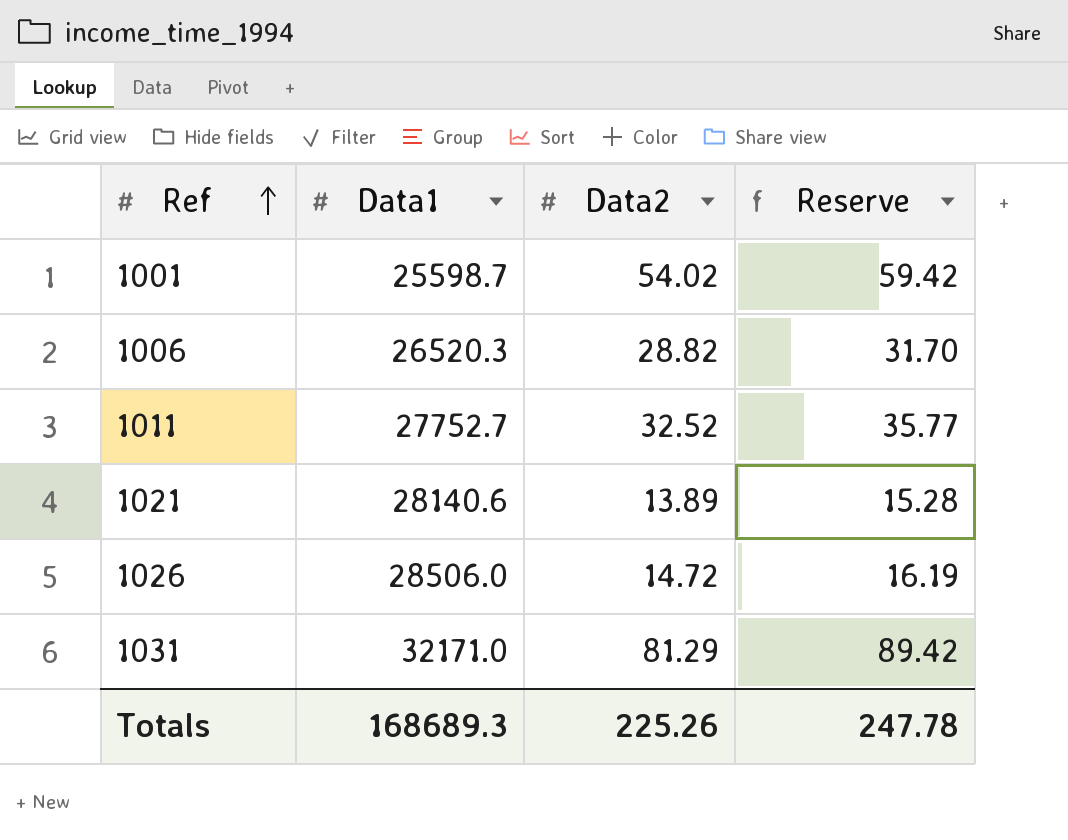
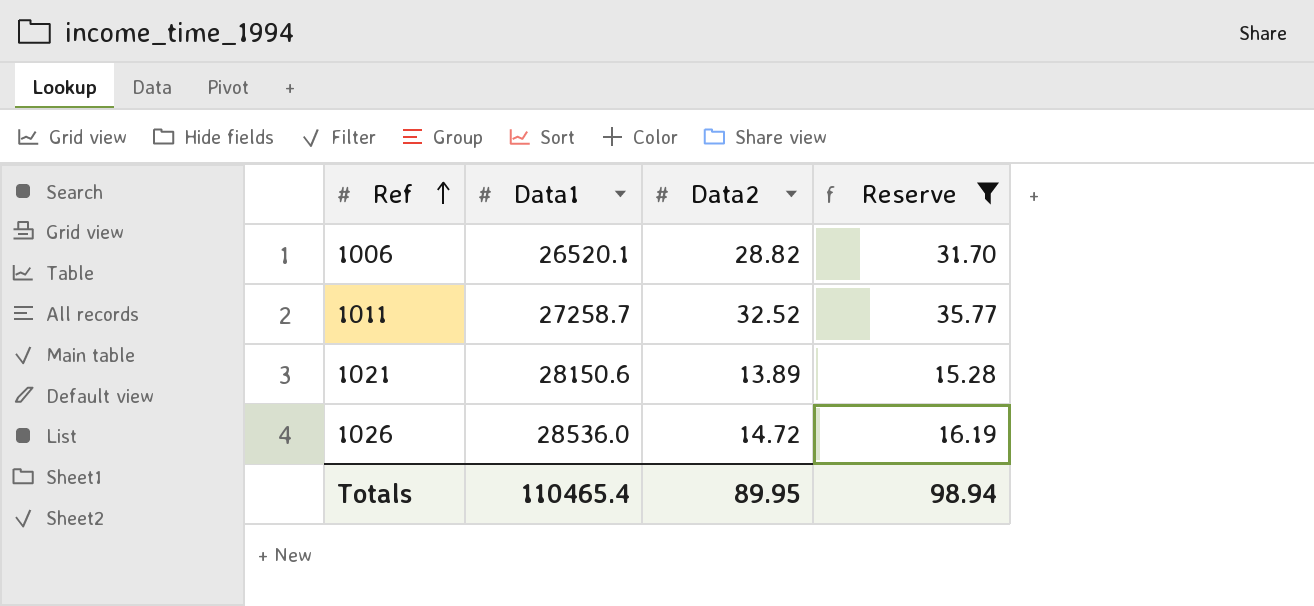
filter: none -> Reserve <= 35.77
1006 | Data1: 26520.3 -> 26520.1
1011 | Data1: 27752.7 -> 27258.7
1021 | Data1: 28140.6 -> 28150.6
1026 | Data1: 28506.0 -> 28536.0
Totals | Data1: 168689.3 -> 110465.4
Totals | Data2: 225.26 -> 89.95
Totals | Reserve: 247.78 -> 98.94

